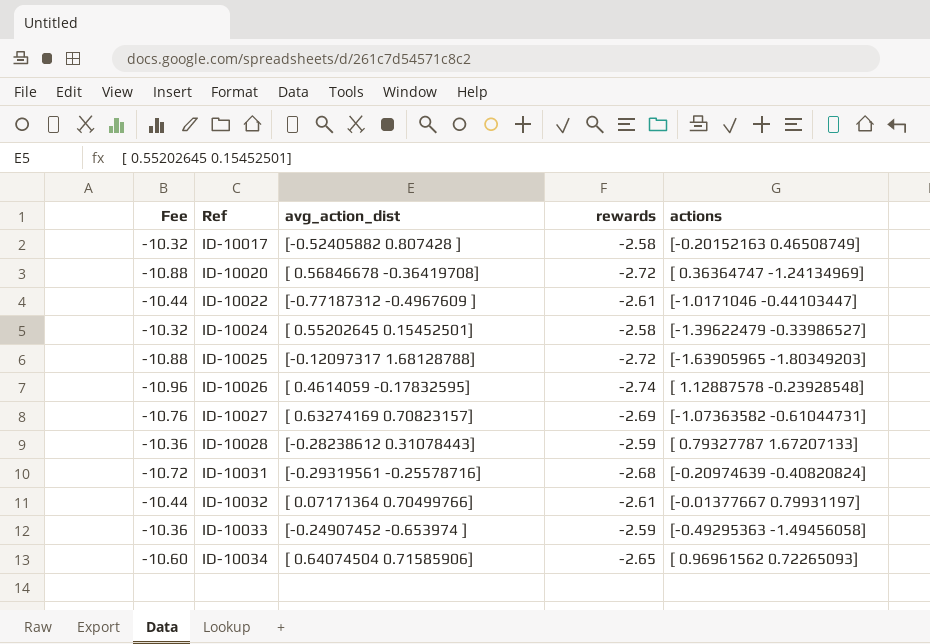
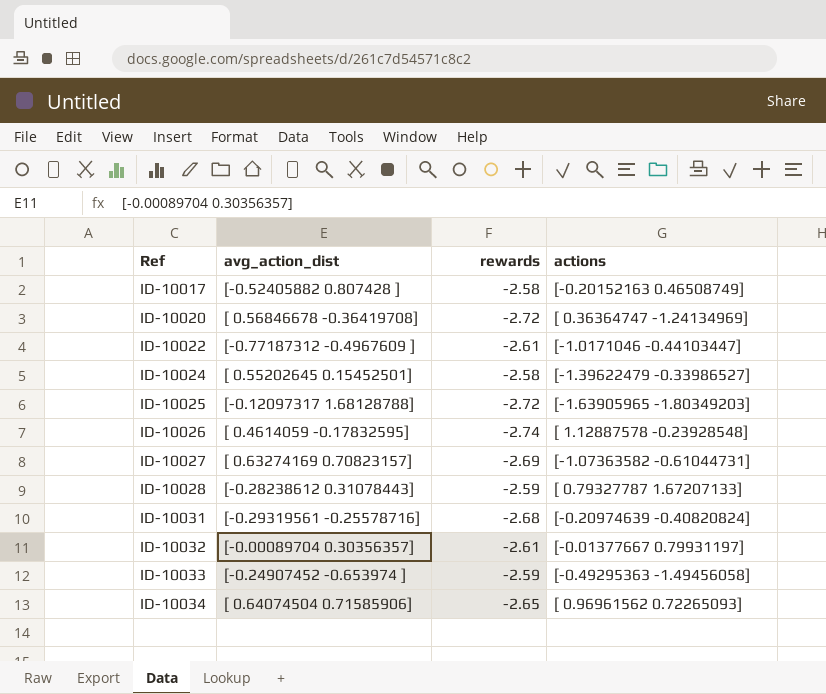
column Fee | formula: [rewards] * 4 -> none
ID-10032 | avg_action_dist: [ 0.07171364 0.70499766] -> [-0.00089704 0.30356357]

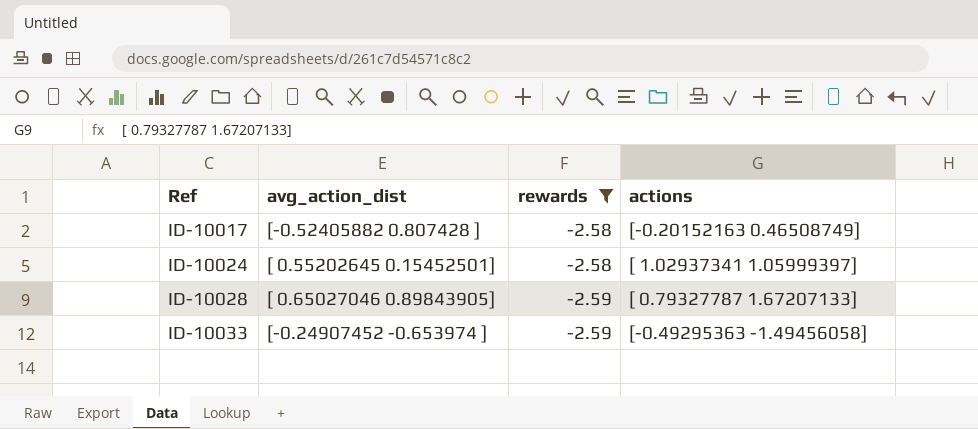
filter: none -> rewards >= -2.59
ID-10024 | actions: [-1.39622479 -0.33986527] -> [ 1.02937341 1.05999397]
ID-10028 | avg_action_dist: [-0.28238612 0.31078443] -> [ 0.65027046 0.89843905]

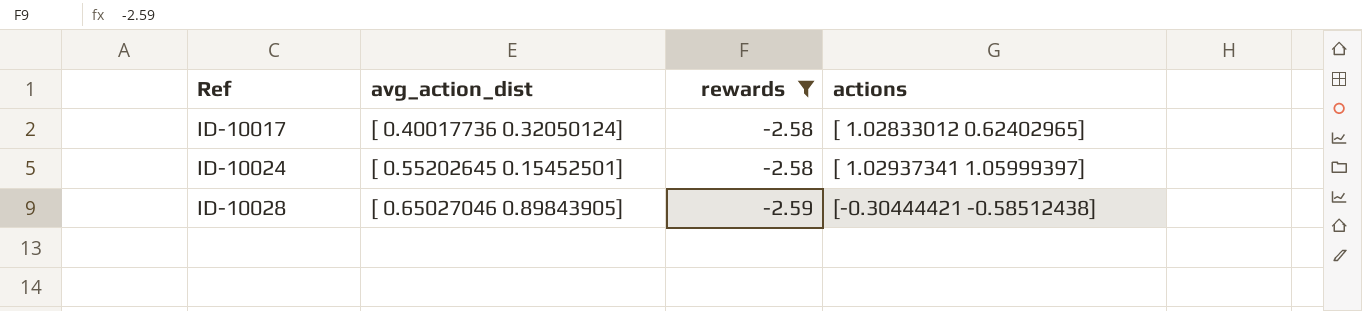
row ID-10033: [-0.24907452 -0.653974 ] | -2.59 | [-0.49295363 -1.49456058] -> none
ID-10017 | avg_action_dist: [-0.52405882 0.807428 ] -> [ 0.40017736 0.32050124]
ID-10017 | actions: [-0.20152163 0.46508749] -> [ 1.02833012 0.62402965]
ID-10028 | actions: [ 0.79327787 1.67207133] -> [-0.30444421 -0.58512438]

